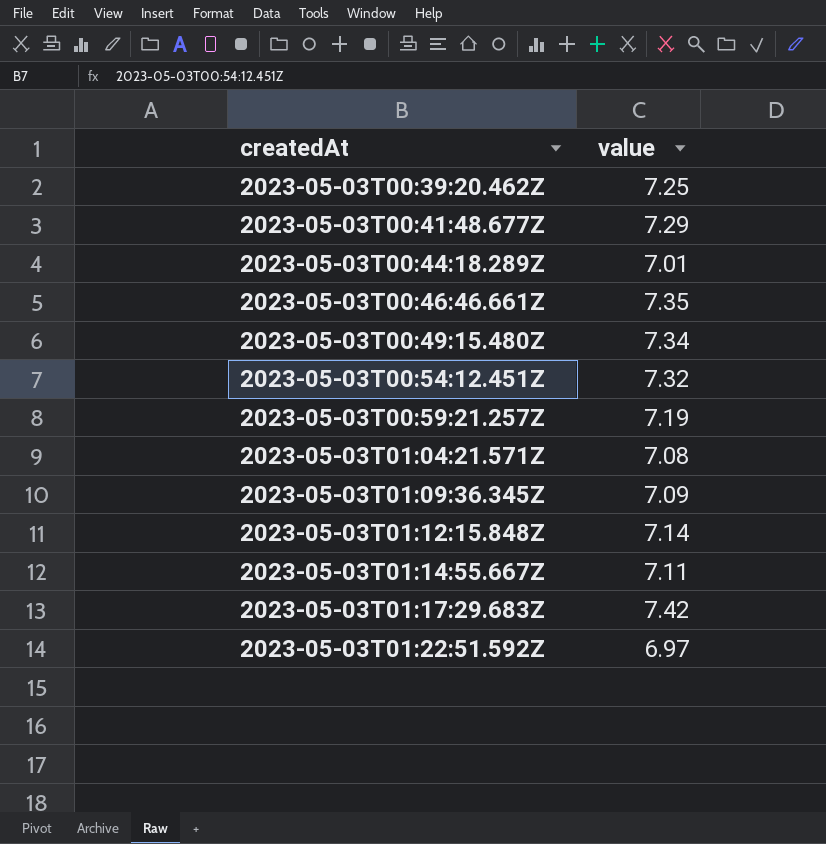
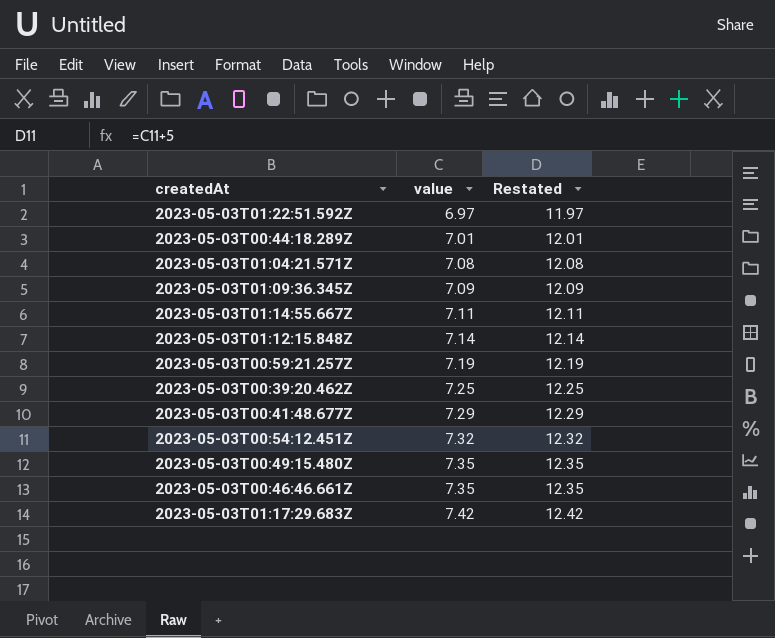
row order: createdAt ascending -> value ascending
column Restated | formula: none -> [value] + 5
2023-05-03T00:49:15.480Z | value: 7.34 -> 7.35

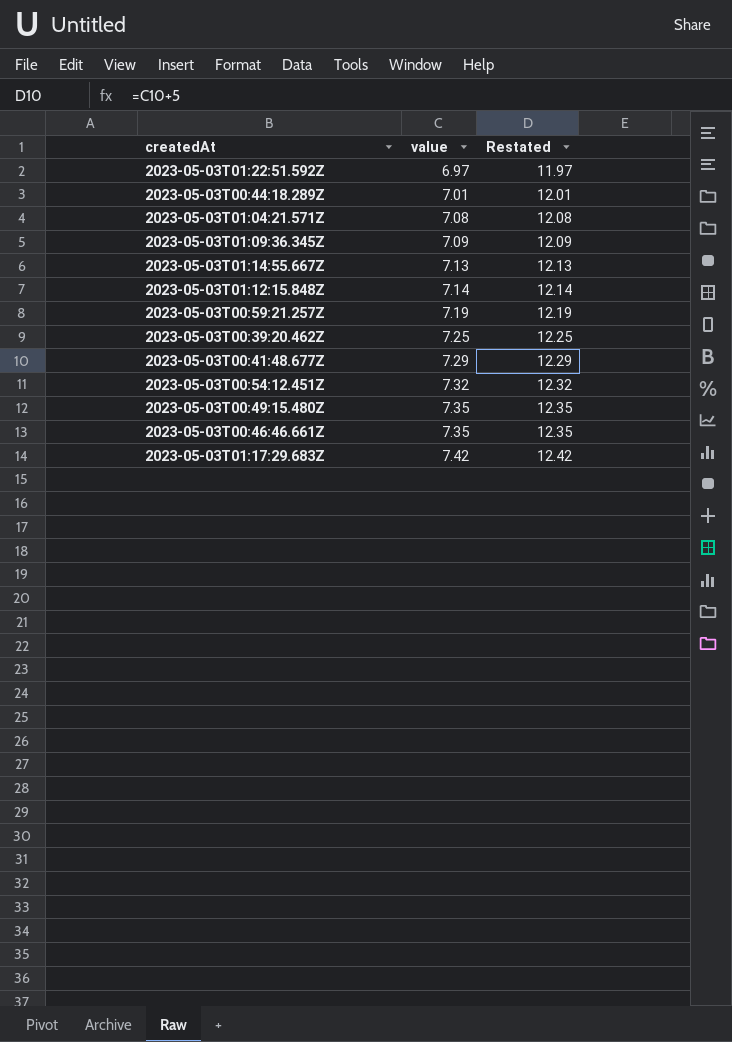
2023-05-03T01:14:55.667Z | value: 7.11 -> 7.13
2023-05-03T01:14:55.667Z | Restated: 12.11 -> 12.13

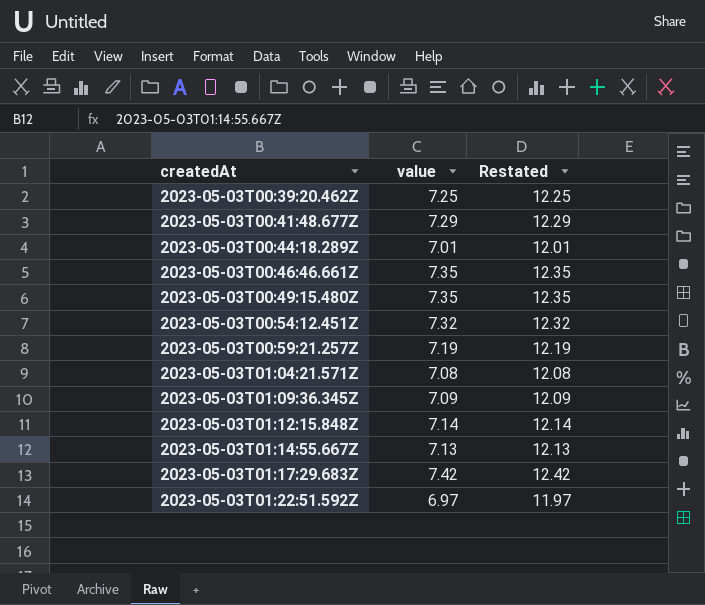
row order: value ascending -> createdAt ascending

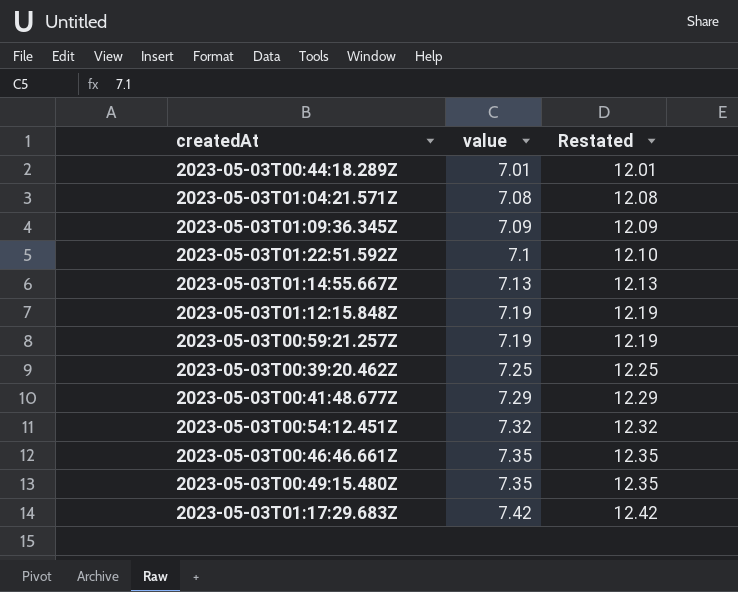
row order: createdAt ascending -> value ascending
2023-05-03T01:22:51.592Z | value: 6.97 -> 7.1
2023-05-03T01:22:51.592Z | Restated: 11.97 -> 12.10
2023-05-03T01:12:15.848Z | value: 7.14 -> 7.19
2023-05-03T01:12:15.848Z | Restated: 12.14 -> 12.19

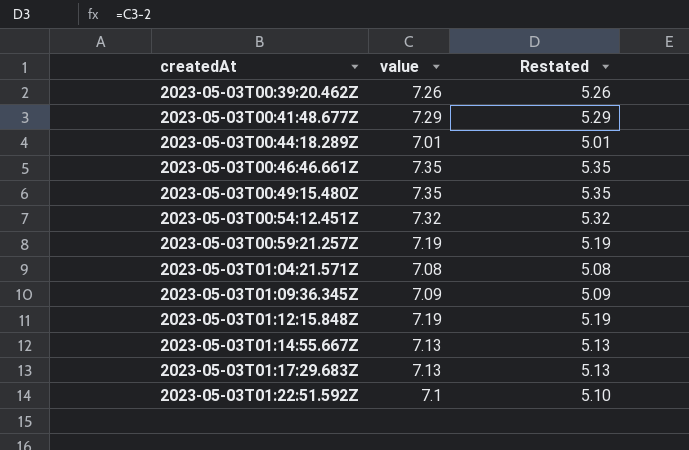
row order: value ascending -> createdAt ascending
column Restated | formula: [value] + 5 -> [value] - 2
2023-05-03T00:39:20.462Z | value: 7.25 -> 7.26
2023-05-03T01:17:29.683Z | value: 7.42 -> 7.13

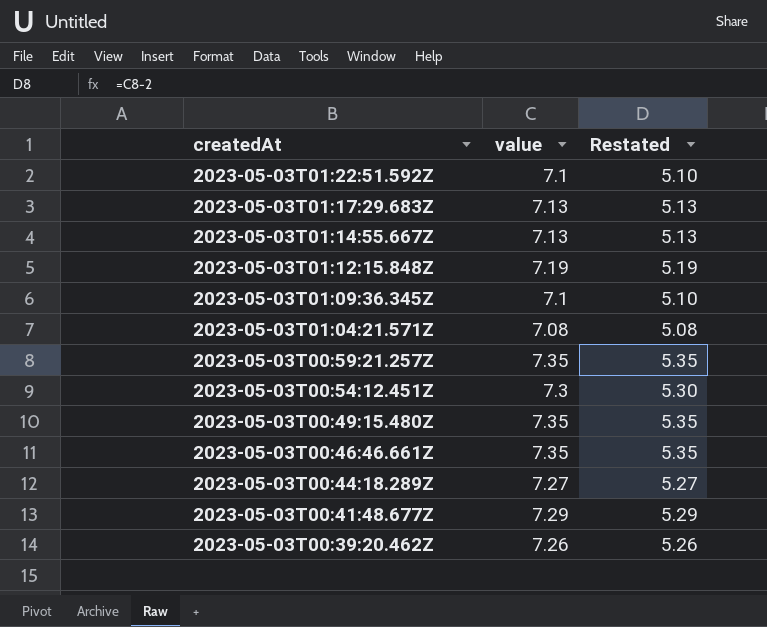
row order: createdAt ascending -> createdAt descending
2023-05-03T01:09:36.345Z | value: 7.09 -> 7.1
2023-05-03T01:09:36.345Z | Restated: 5.09 -> 5.10
2023-05-03T00:59:21.257Z | value: 7.19 -> 7.35
2023-05-03T00:59:21.257Z | Restated: 5.19 -> 5.35
2023-05-03T00:54:12.451Z | value: 7.32 -> 7.3
2023-05-03T00:54:12.451Z | Restated: 5.32 -> 5.30
2023-05-03T00:44:18.289Z | value: 7.01 -> 7.27
2023-05-03T00:44:18.289Z | Restated: 5.01 -> 5.27

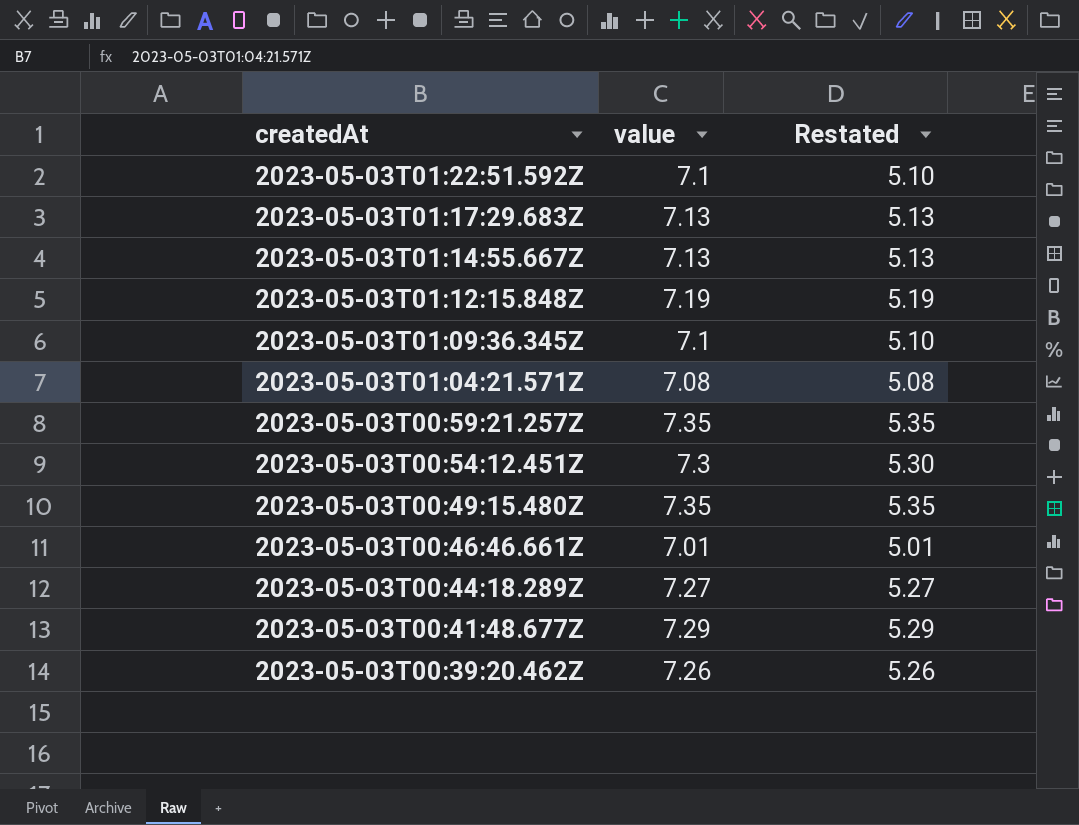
2023-05-03T00:46:46.661Z | value: 7.35 -> 7.01
2023-05-03T00:46:46.661Z | Restated: 5.35 -> 5.01

